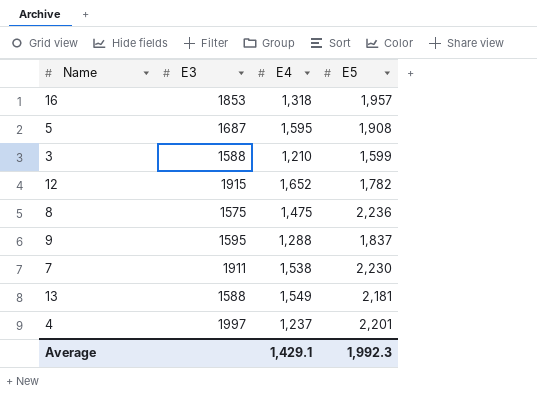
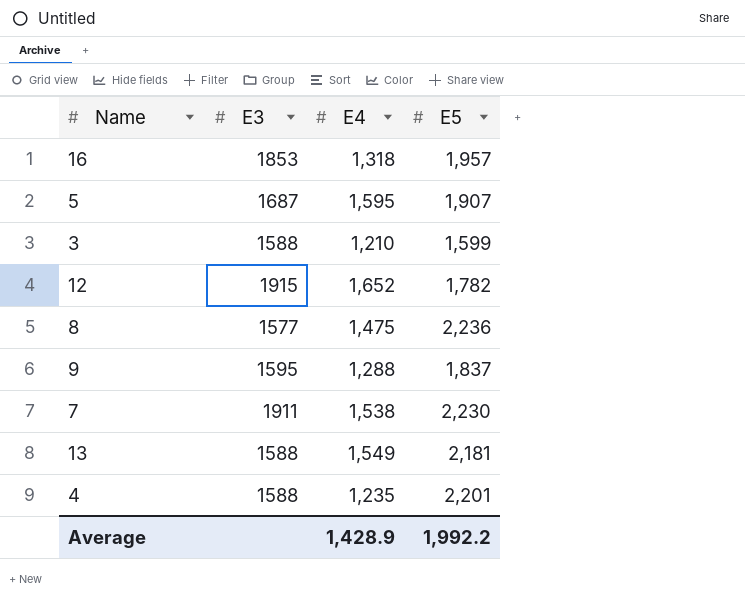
5 | E5: 1,908 -> 1,907
8 | E3: 1575 -> 1577
4 | E3: 1997 -> 1588
4 | E4: 1,237 -> 1,235
Average | E4: 1,429.1 -> 1,428.9
Average | E5: 1,992.3 -> 1,992.2

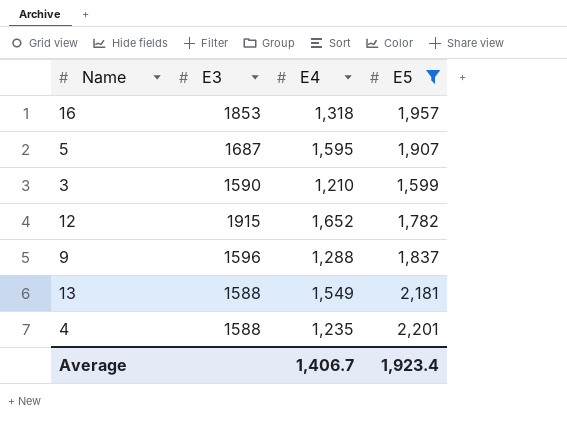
filter: none -> E5 <= 2,201
3 | E3: 1588 -> 1590
9 | E3: 1595 -> 1596
Average | E4: 1,428.9 -> 1,406.7
Average | E5: 1,992.2 -> 1,923.4

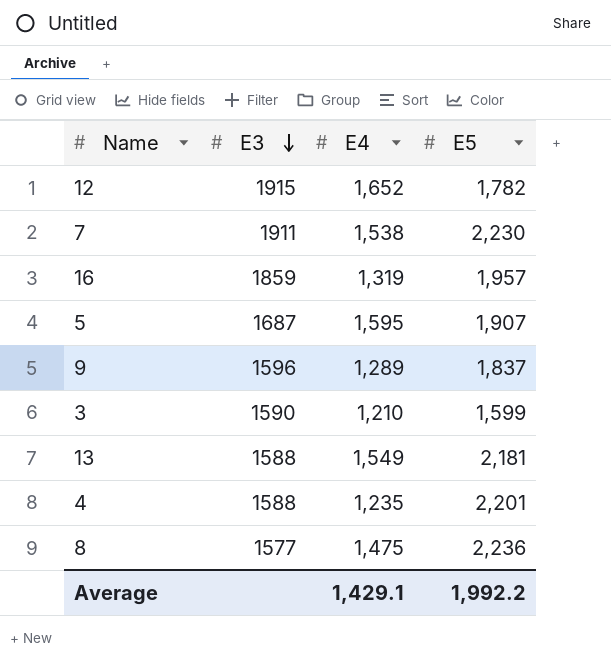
filter: E5 <= 2,201 -> none
row order: none -> E3 descending
16 | E3: 1853 -> 1859
16 | E4: 1,318 -> 1,319
9 | E4: 1,288 -> 1,289
Average | E4: 1,406.7 -> 1,429.1
Average | E5: 1,923.4 -> 1,992.2

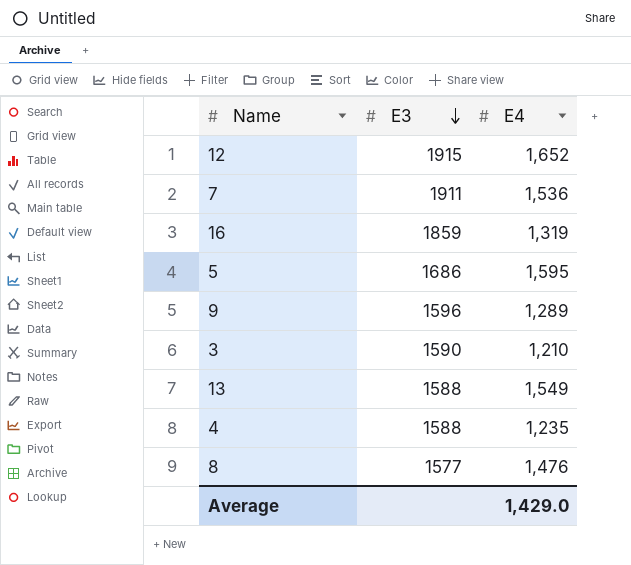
column E5 | position: 4 -> none
7 | E4: 1,538 -> 1,536
5 | E3: 1687 -> 1686
8 | E4: 1,475 -> 1,476
Average | E4: 1,429.1 -> 1,429.0

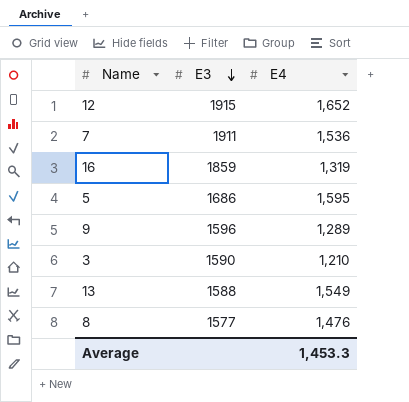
row 4: 1588 | 1,235 -> none
Average | E4: 1,429.0 -> 1,453.3

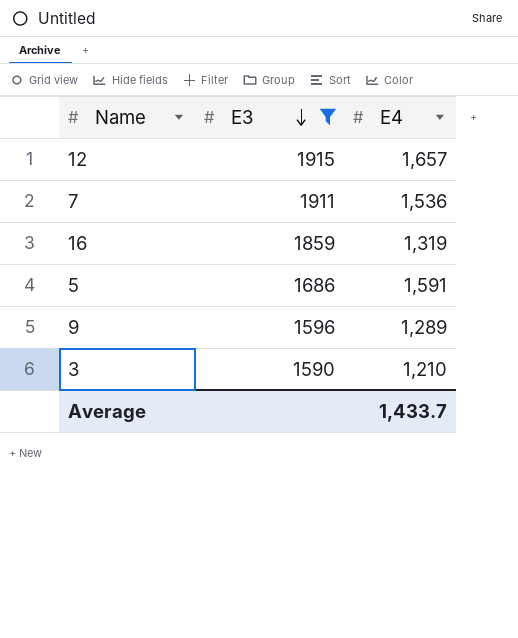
filter: none -> E3 >= 1590
12 | E4: 1,652 -> 1,657
5 | E4: 1,595 -> 1,591
Average | E4: 1,453.3 -> 1,433.7

